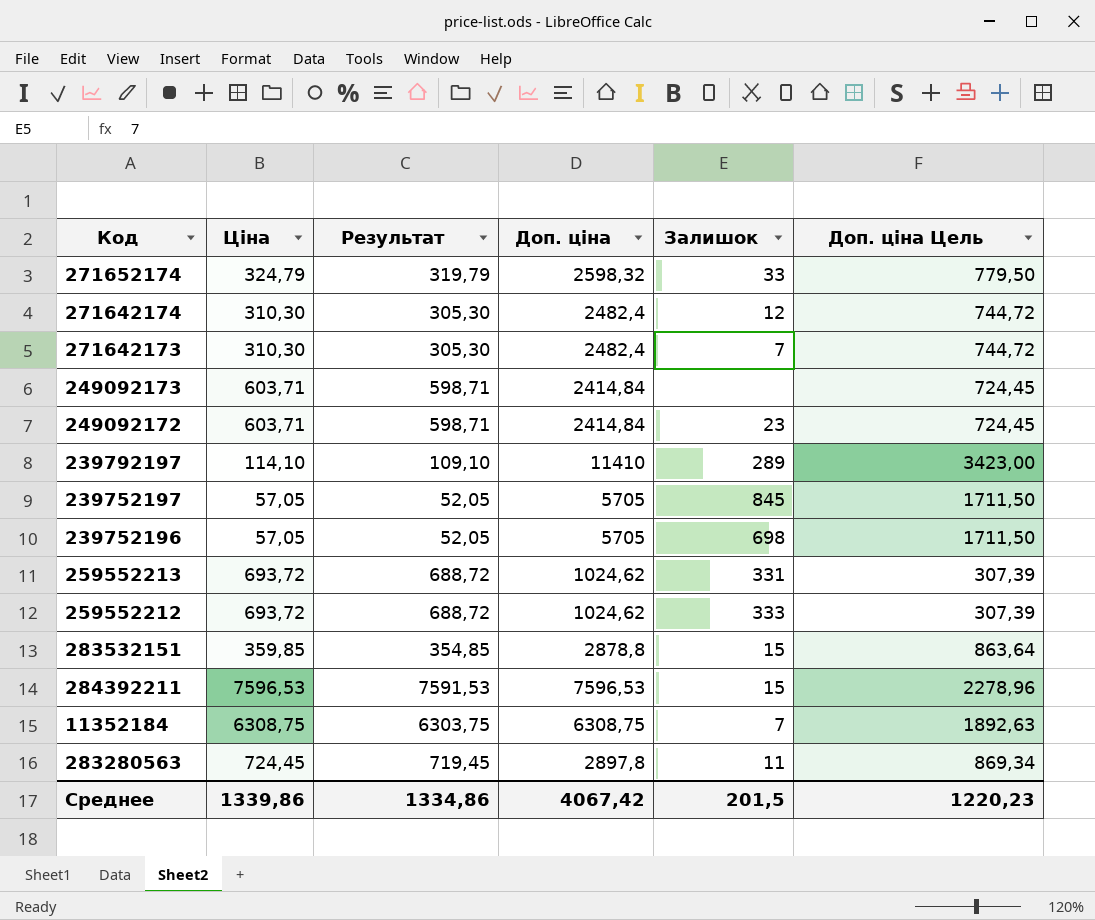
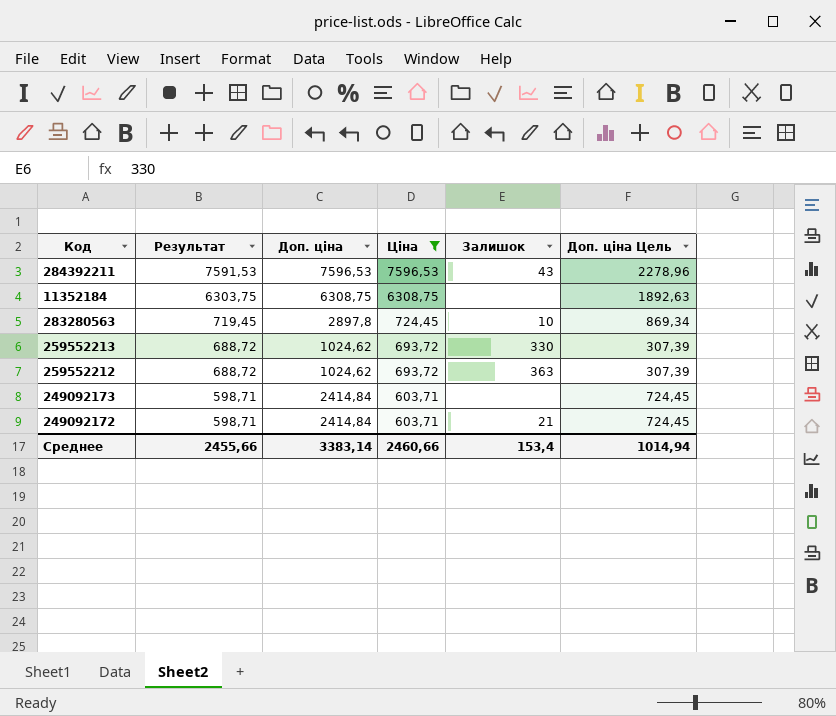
filter: none -> Ціна >= 603,71
row order: none -> Результат descending
column Ціна | position: 2 -> 4
284392211 | Залишок: 15 -> 43
11352184 | Залишок: 7 -> none
283280563 | Залишок: 11 -> 10
259552213 | Залишок: 331 -> 330
259552212 | Залишок: 333 -> 363
249092172 | Залишок: 23 -> 21
Среднее | Результат: 1334,86 -> 2455,66
Среднее | Доп. ціна: 4067,42 -> 3383,14
Среднее | Ціна: 1339,86 -> 2460,66
Среднее | Залишок: 201,5 -> 153,4
Среднее | Доп. ціна Цель: 1220,23 -> 1014,94

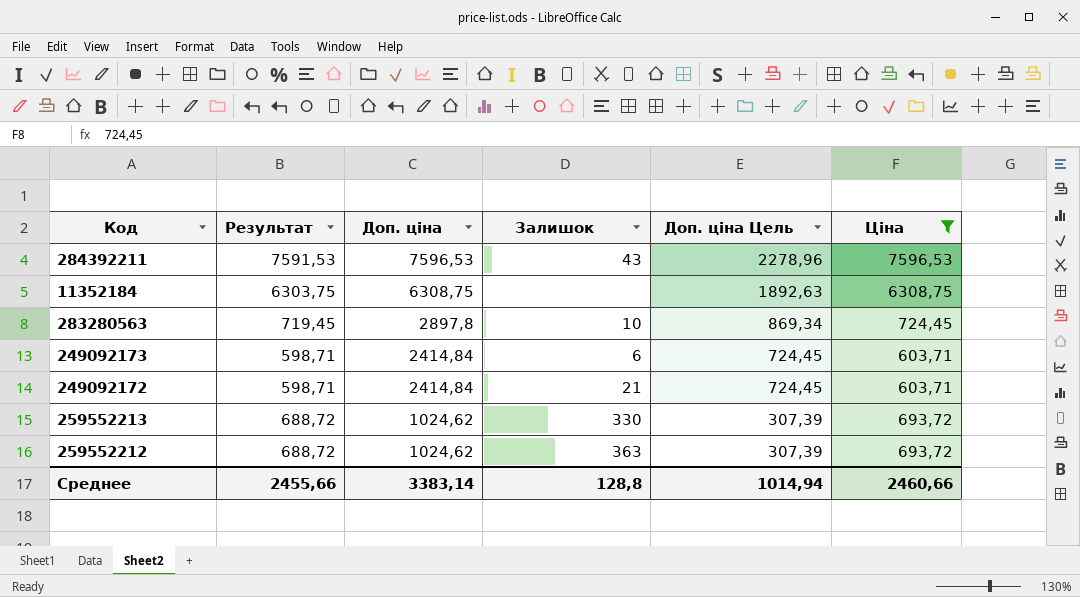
row order: Результат descending -> Доп. ціна descending
column Ціна | position: 4 -> 6
249092173 | Залишок: none -> 6
Среднее | Залишок: 153,4 -> 128,8

